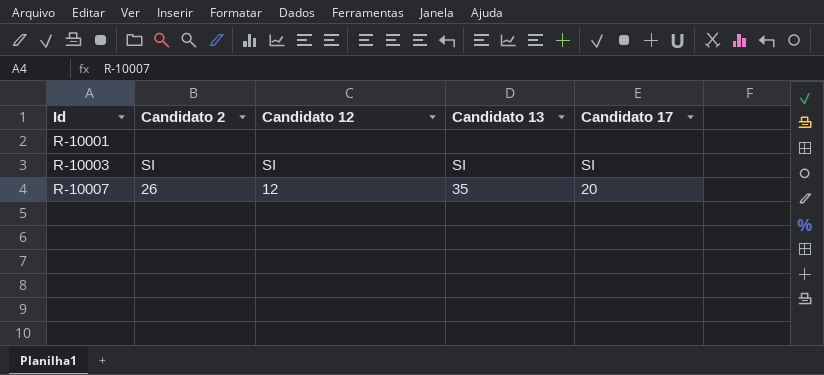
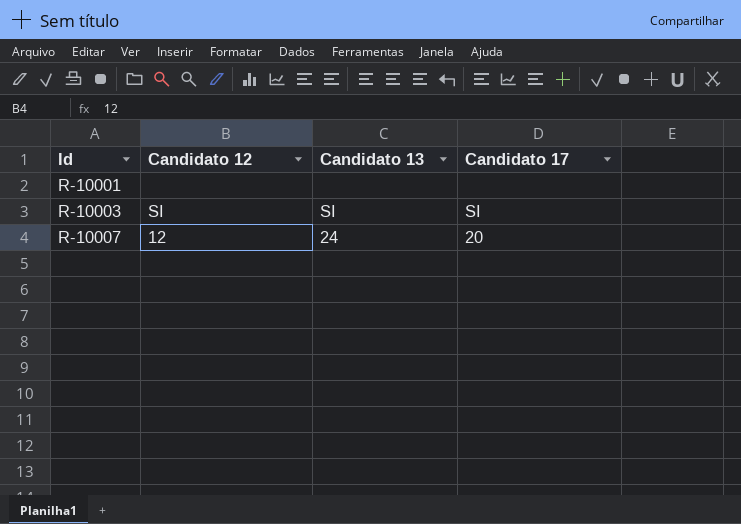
column Candidato 2 | position: 2 -> none
R-10007 | Candidato 13: 35 -> 24

